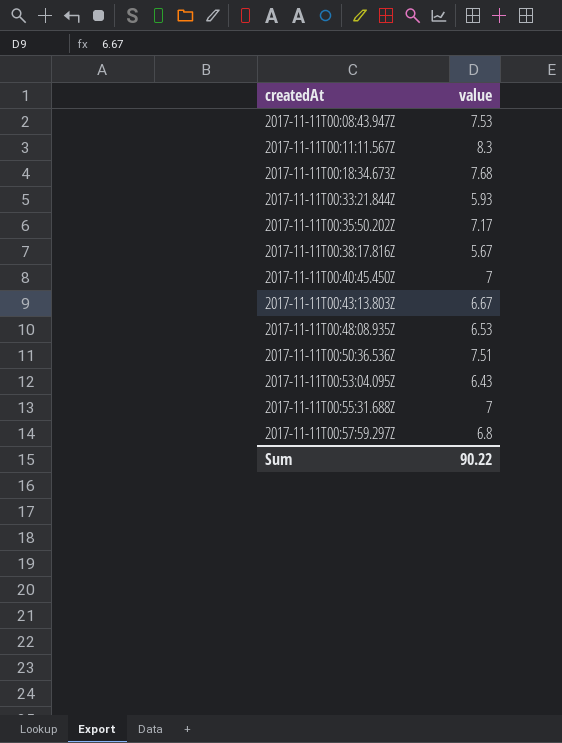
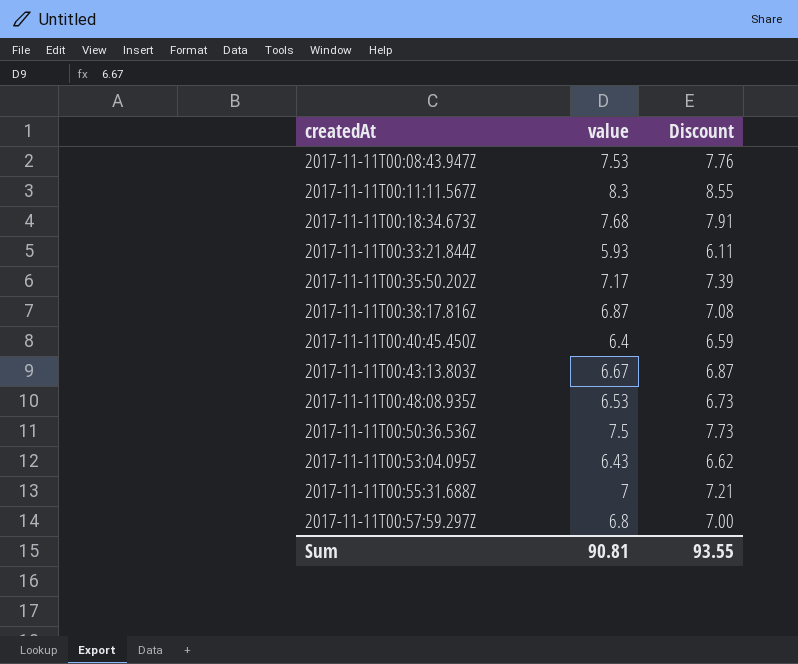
column Discount | formula: none -> [value] * 1.03
2017-11-11T00:38:17.816Z | value: 5.67 -> 6.87
2017-11-11T00:40:45.450Z | value: 7 -> 6.4
2017-11-11T00:50:36.536Z | value: 7.51 -> 7.5
Sum | value: 90.22 -> 90.81

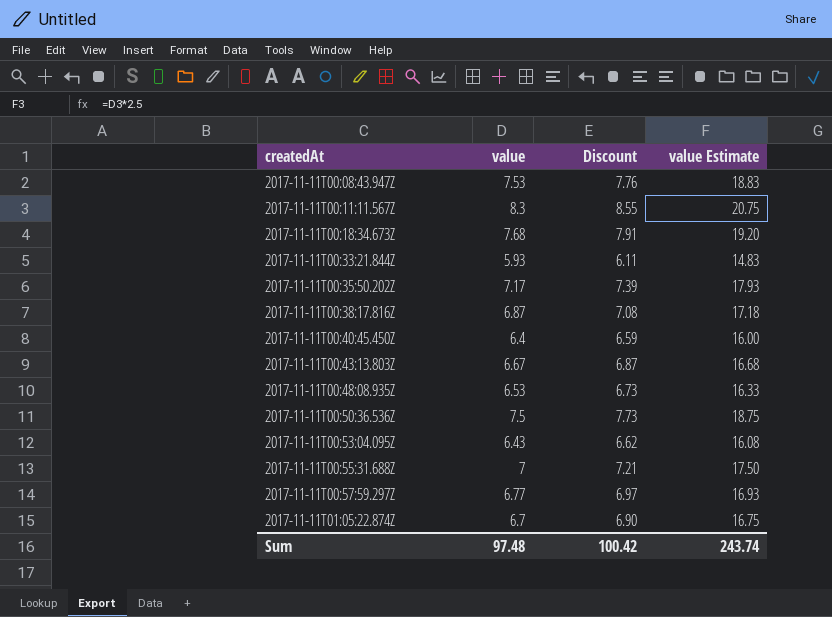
column value Estimate | formula: none -> [value] * 2.5
2017-11-11T00:57:59.297Z | value: 6.8 -> 6.77
2017-11-11T00:57:59.297Z | Discount: 7.00 -> 6.97
row 2017-11-11T01:05:22.874Z: none -> 6.7 | 6.90 | 16.75
Sum | value: 90.81 -> 97.48
Sum | Discount: 93.55 -> 100.42

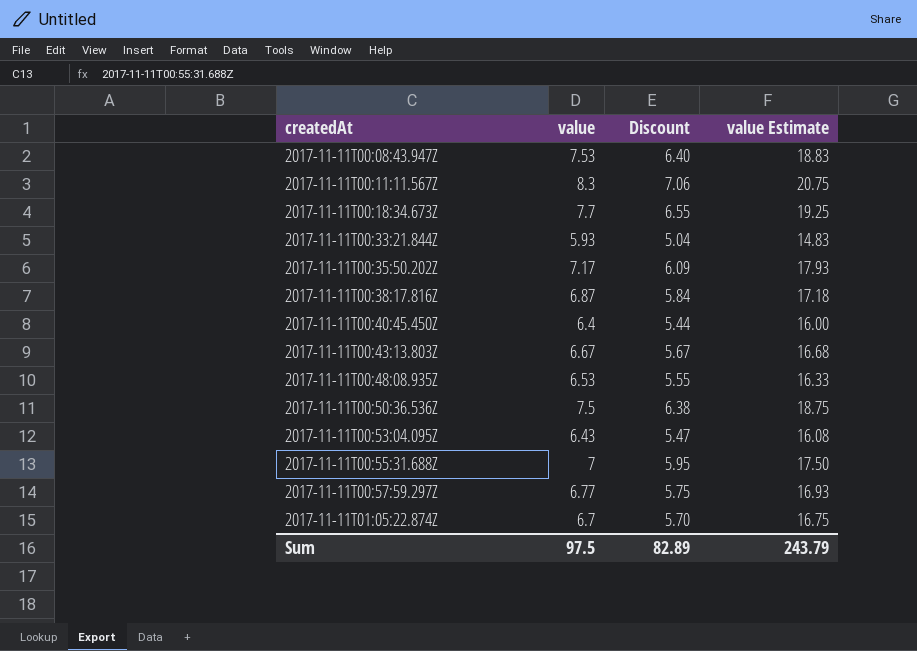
column Discount | formula: [value] * 1.03 -> [value] * 0.85
2017-11-11T00:18:34.673Z | value: 7.68 -> 7.7
2017-11-11T00:18:34.673Z | value Estimate: 19.20 -> 19.25
Sum | value: 97.48 -> 97.5
Sum | Discount: 100.42 -> 82.89
Sum | value Estimate: 243.74 -> 243.79

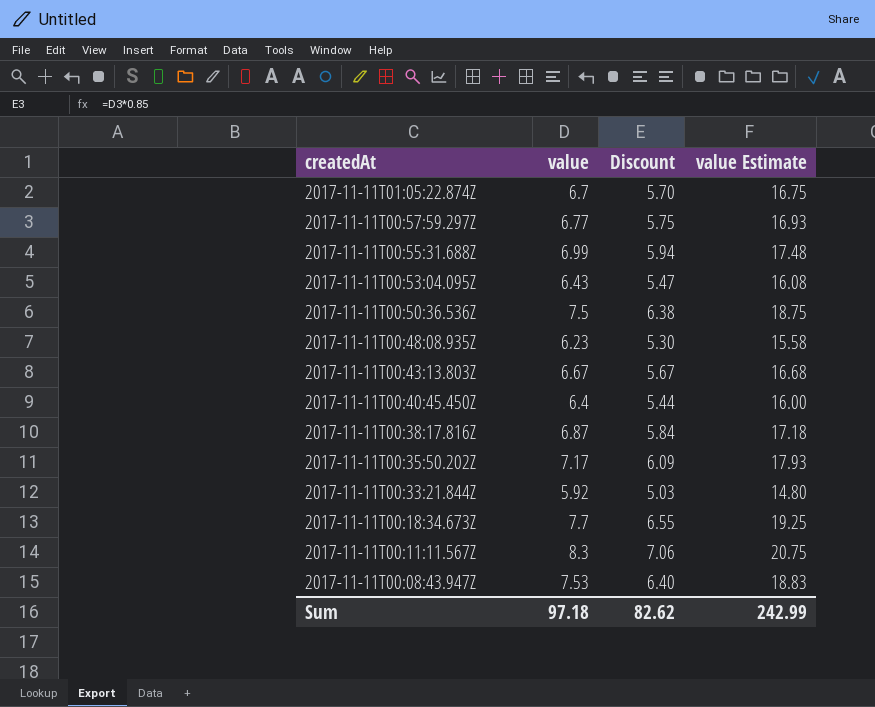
row order: createdAt ascending -> createdAt descending
2017-11-11T00:55:31.688Z | value: 7 -> 6.99
2017-11-11T00:55:31.688Z | Discount: 5.95 -> 5.94
2017-11-11T00:55:31.688Z | value Estimate: 17.50 -> 17.48
2017-11-11T00:48:08.935Z | value: 6.53 -> 6.23
2017-11-11T00:48:08.935Z | Discount: 5.55 -> 5.30
2017-11-11T00:48:08.935Z | value Estimate: 16.33 -> 15.58
2017-11-11T00:33:21.844Z | value: 5.93 -> 5.92
2017-11-11T00:33:21.844Z | Discount: 5.04 -> 5.03
2017-11-11T00:33:21.844Z | value Estimate: 14.83 -> 14.80
Sum | value: 97.5 -> 97.18
Sum | Discount: 82.89 -> 82.62
Sum | value Estimate: 243.79 -> 242.99

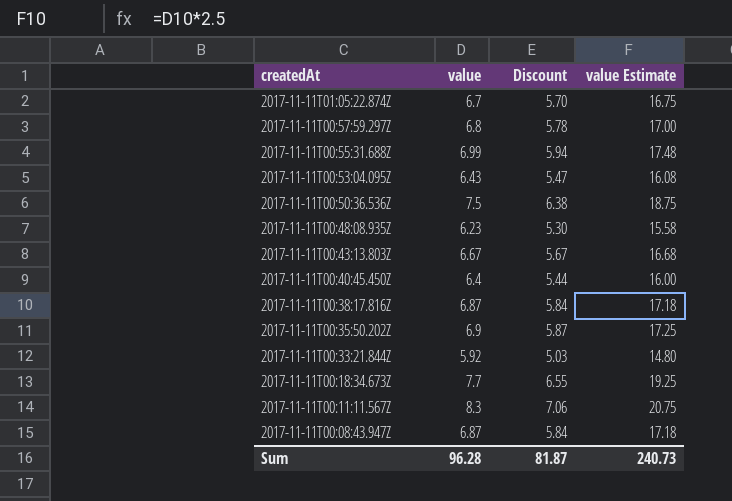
2017-11-11T00:57:59.297Z | value: 6.77 -> 6.8
2017-11-11T00:57:59.297Z | Discount: 5.75 -> 5.78
2017-11-11T00:57:59.297Z | value Estimate: 16.93 -> 17.00
2017-11-11T00:35:50.202Z | value: 7.17 -> 6.9
2017-11-11T00:35:50.202Z | Discount: 6.09 -> 5.87
2017-11-11T00:35:50.202Z | value Estimate: 17.93 -> 17.25
2017-11-11T00:08:43.947Z | value: 7.53 -> 6.87
2017-11-11T00:08:43.947Z | Discount: 6.40 -> 5.84
2017-11-11T00:08:43.947Z | value Estimate: 18.83 -> 17.18
Sum | value: 97.18 -> 96.28
Sum | Discount: 82.62 -> 81.87
Sum | value Estimate: 242.99 -> 240.73

